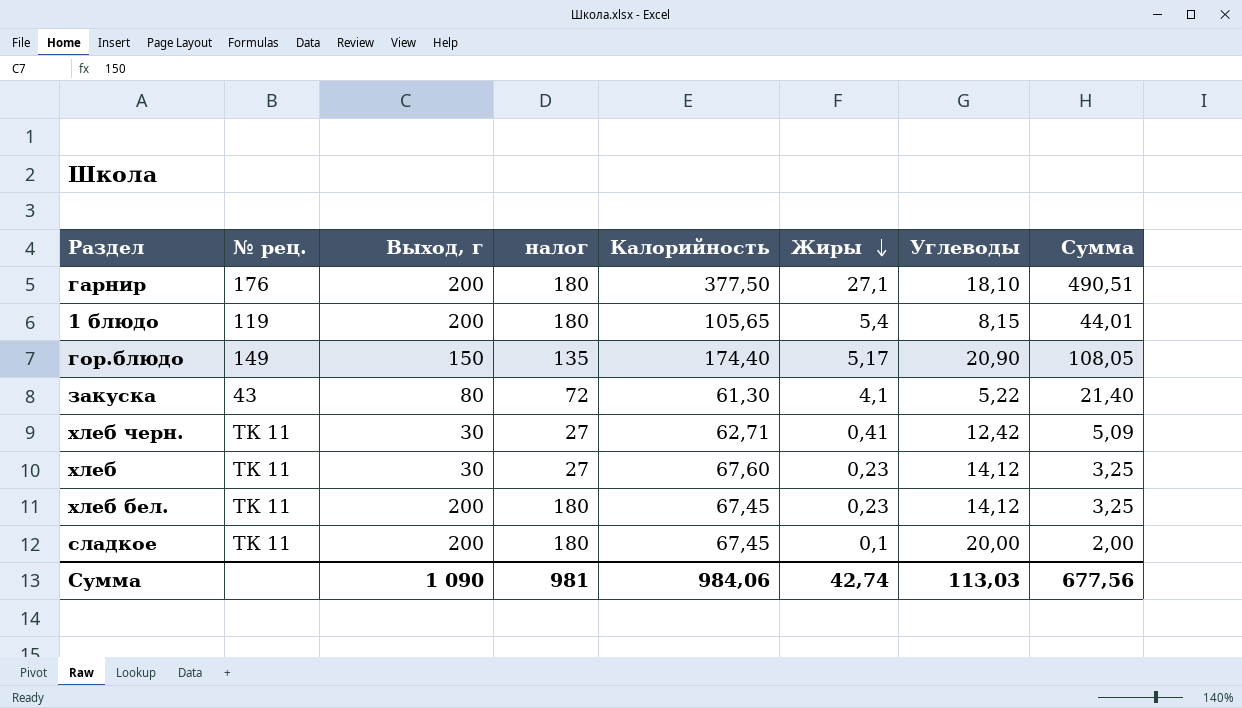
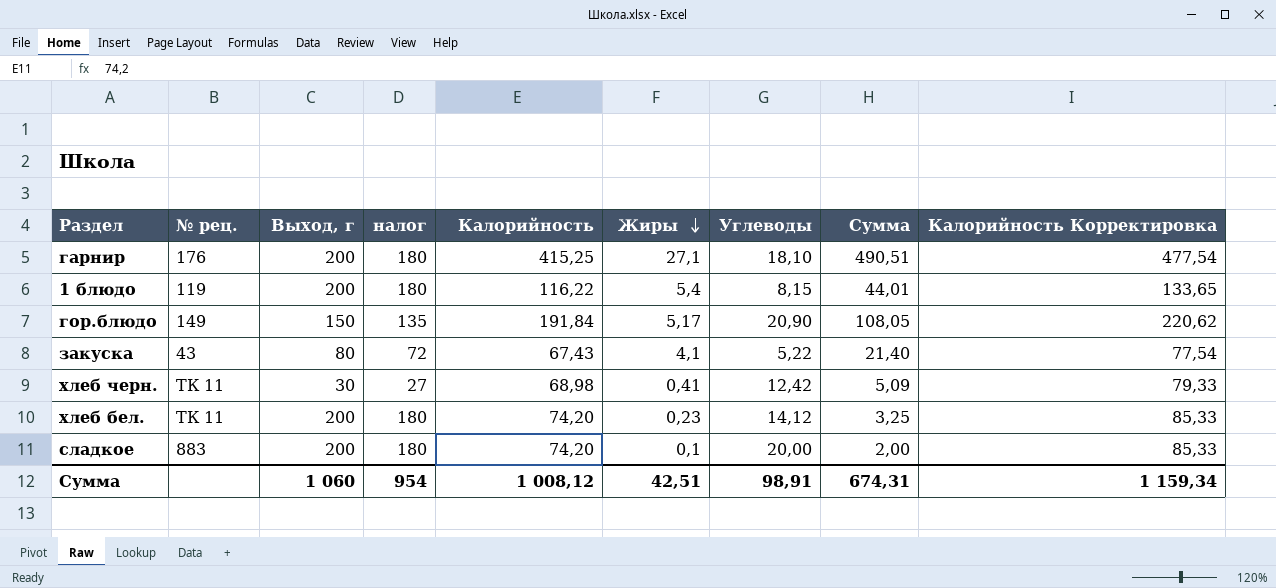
column Калорийность Корректировка | formula: none -> [Калорийность] * 1,15
row хлеб: ТК 11 | 30 | 27 | 67,60 | 0,23 | 14,12 | 3,25 -> none
гарнир | Калорийность: 377,50 -> 415,25
1 блюдо | Калорийность: 105,65 -> 116,22
гор.блюдо | Калорийность: 174,40 -> 191,84
закуска | Калорийность: 61,30 -> 67,43
хлеб черн. | Калорийность: 62,71 -> 68,98
хлеб бел. | Калорийность: 67,45 -> 74,20
сладкое | № рец.: ТК 11 -> 883
сладкое | Калорийность: 67,45 -> 74,20
Сумма | Выход, г: 1 090 -> 1 060
Сумма | налог: 981 -> 954
Сумма | Калорийность: 984,06 -> 1 008,12
Сумма | Жиры: 42,74 -> 42,51
Сумма | Углеводы: 113,03 -> 98,91
Сумма | Сумма: 677,56 -> 674,31

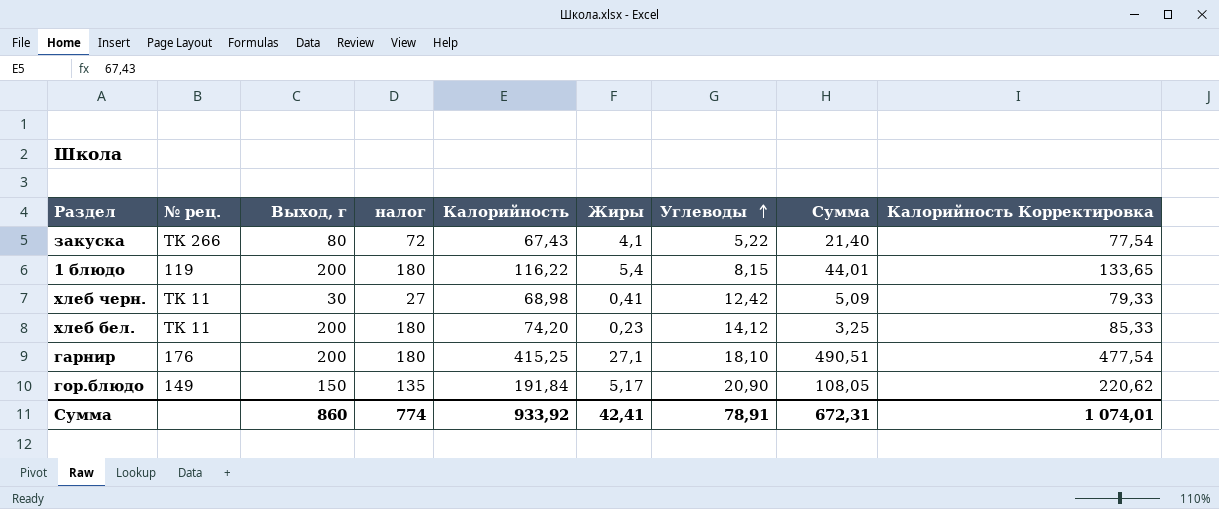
row order: Жиры descending -> Углеводы ascending
row сладкое: 883 | 200 | 180 | 74,20 | 0,1 | 20,00 | 2,00 | 85,33 -> none
закуска | № рец.: 43 -> ТК 266
Сумма | Выход, г: 1 060 -> 860
Сумма | налог: 954 -> 774
Сумма | Калорийность: 1 008,12 -> 933,92
Сумма | Жиры: 42,51 -> 42,41
Сумма | Углеводы: 98,91 -> 78,91
Сумма | Сумма: 674,31 -> 672,31
Сумма | Калорийность Корректировка: 1 159,34 -> 1 074,01

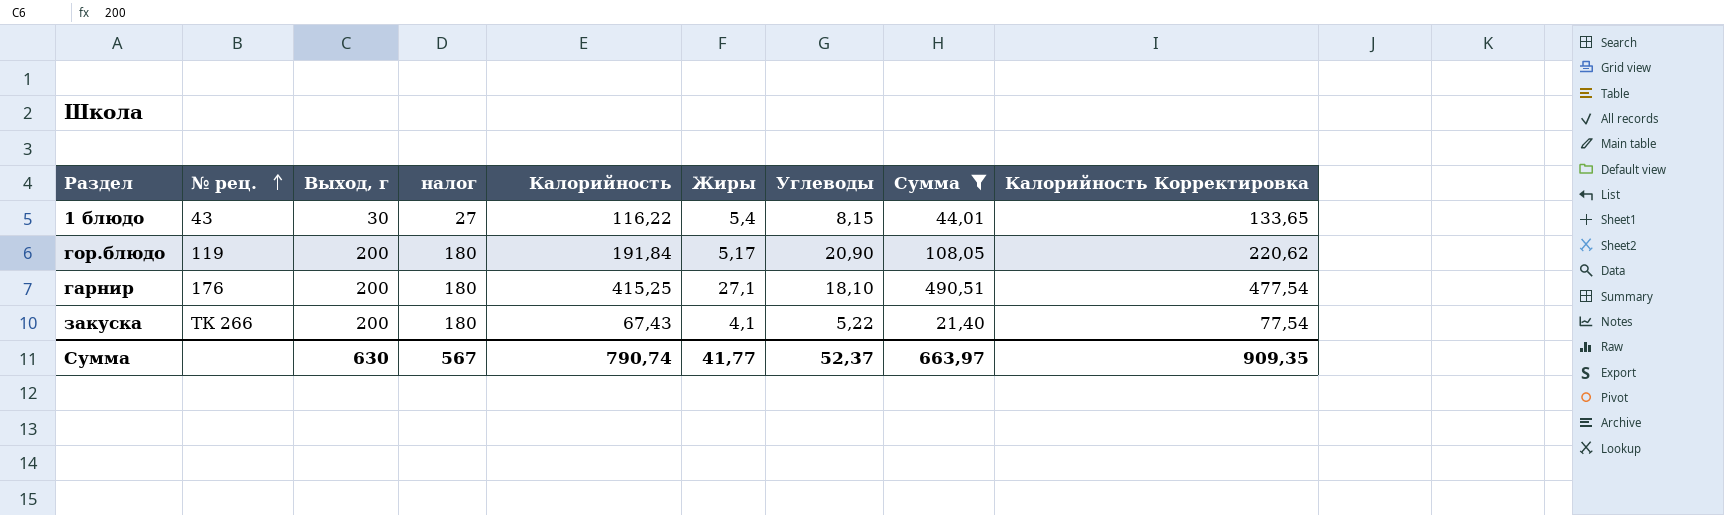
filter: none -> Сумма >= 21,40
row order: Углеводы ascending -> № рец. ascending
1 блюдо | № рец.: 119 -> 43
1 блюдо | Выход, г: 200 -> 30
1 блюдо | налог: 180 -> 27
гор.блюдо | № рец.: 149 -> 119
гор.блюдо | Выход, г: 150 -> 200
гор.блюдо | налог: 135 -> 180
закуска | Выход, г: 80 -> 200
закуска | налог: 72 -> 180
Сумма | Выход, г: 860 -> 630
Сумма | налог: 774 -> 567
Сумма | Калорийность: 933,92 -> 790,74
Сумма | Жиры: 42,41 -> 41,77
Сумма | Углеводы: 78,91 -> 52,37
Сумма | Сумма: 672,31 -> 663,97
Сумма | Калорийность Корректировка: 1 074,01 -> 909,35

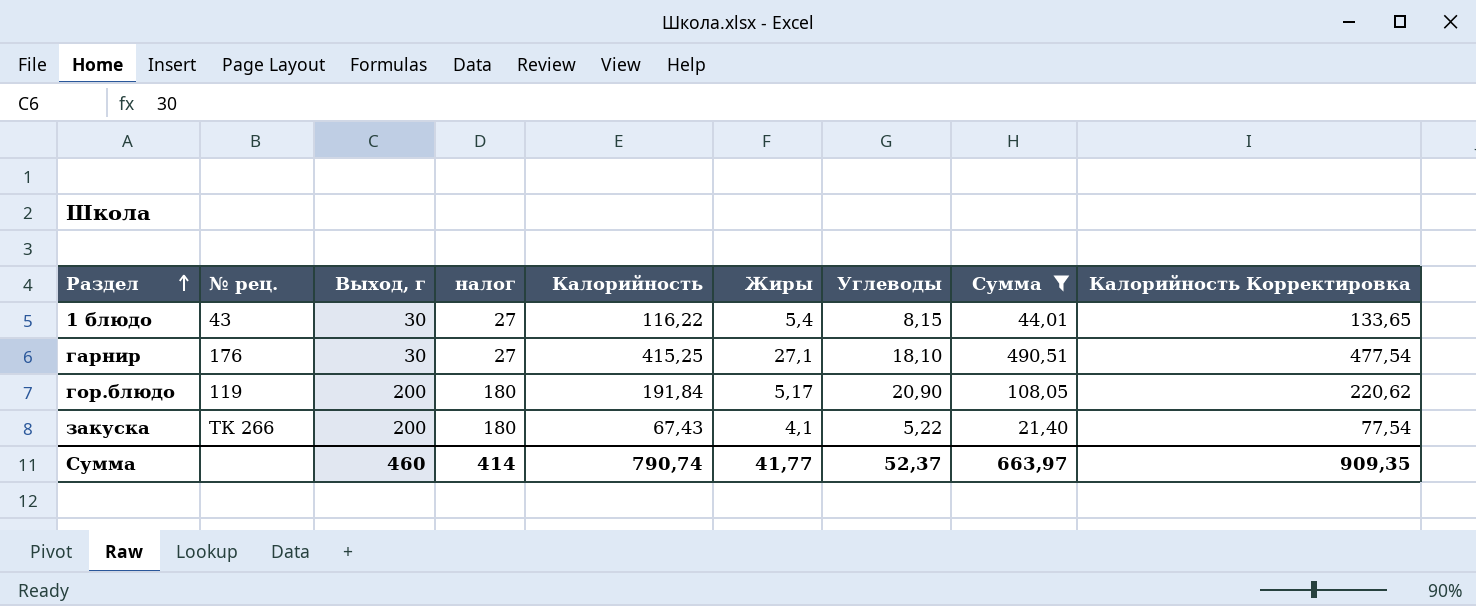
row order: № рец. ascending -> Раздел ascending
гарнир | Выход, г: 200 -> 30
гарнир | налог: 180 -> 27
Сумма | Выход, г: 630 -> 460
Сумма | налог: 567 -> 414

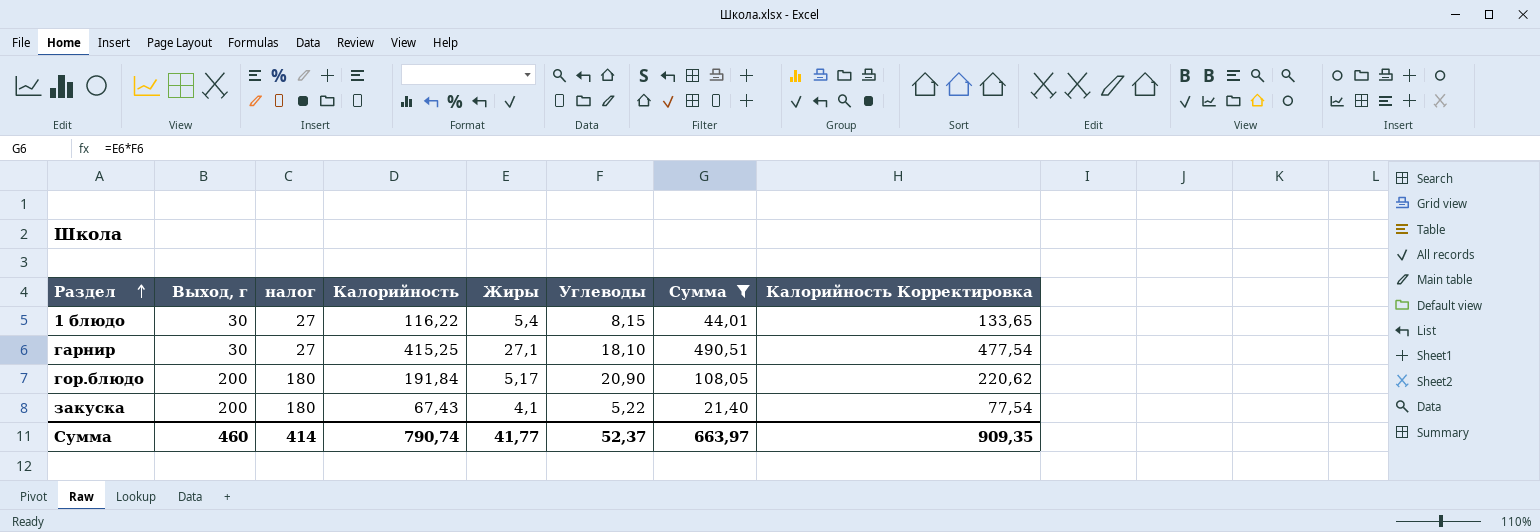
column № рец. | position: 2 -> none

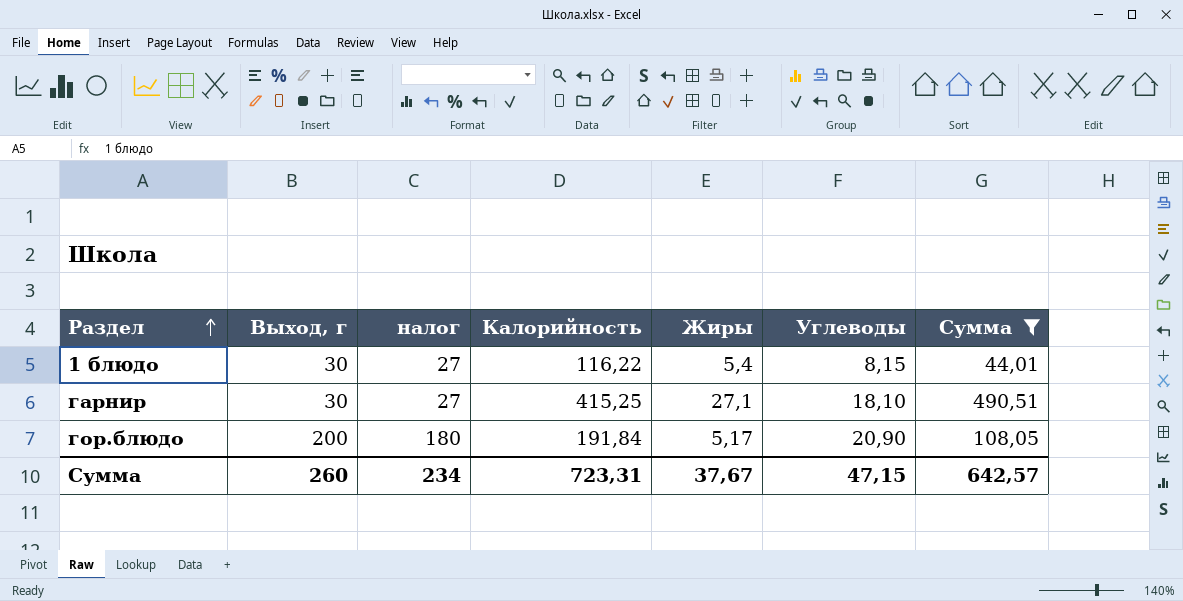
column Калорийность Корректировка | formula: [Калорийность] * 1,15 -> none
row закуска: 200 | 180 | 67,43 | 4,1 | 5,22 | 21,40 | 77,54 -> none
Сумма | Выход, г: 460 -> 260
Сумма | налог: 414 -> 234
Сумма | Калорийность: 790,74 -> 723,31
Сумма | Жиры: 41,77 -> 37,67
Сумма | Углеводы: 52,37 -> 47,15
Сумма | Сумма: 663,97 -> 642,57

